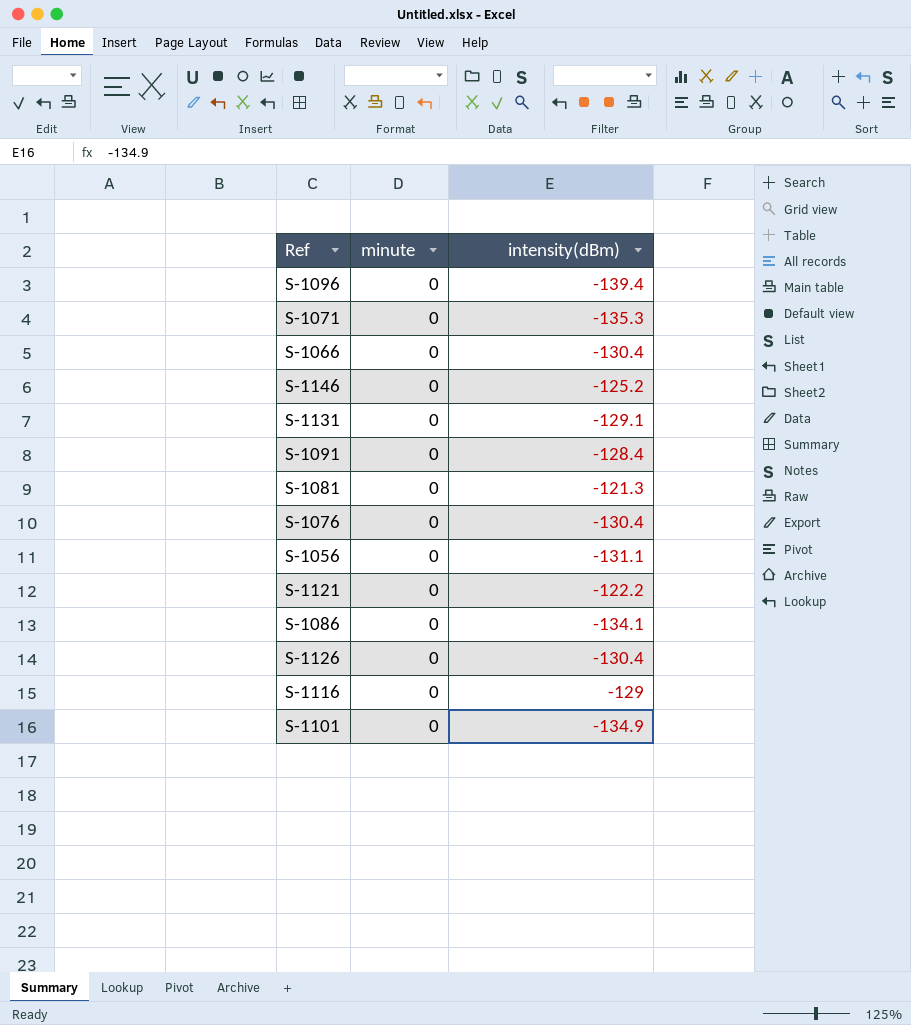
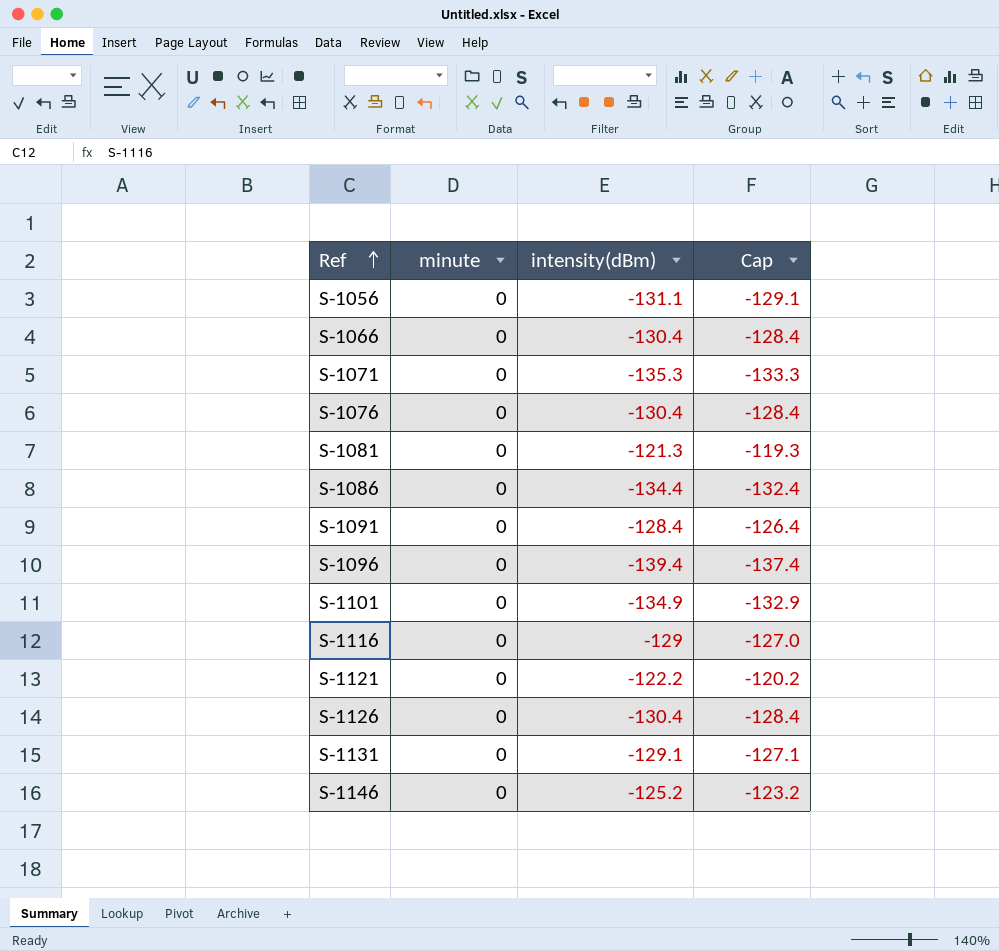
row order: none -> Ref ascending
column Cap | formula: none -> [intensity(dBm)] + 2
S-1086 | intensity(dBm): -134.1 -> -134.4

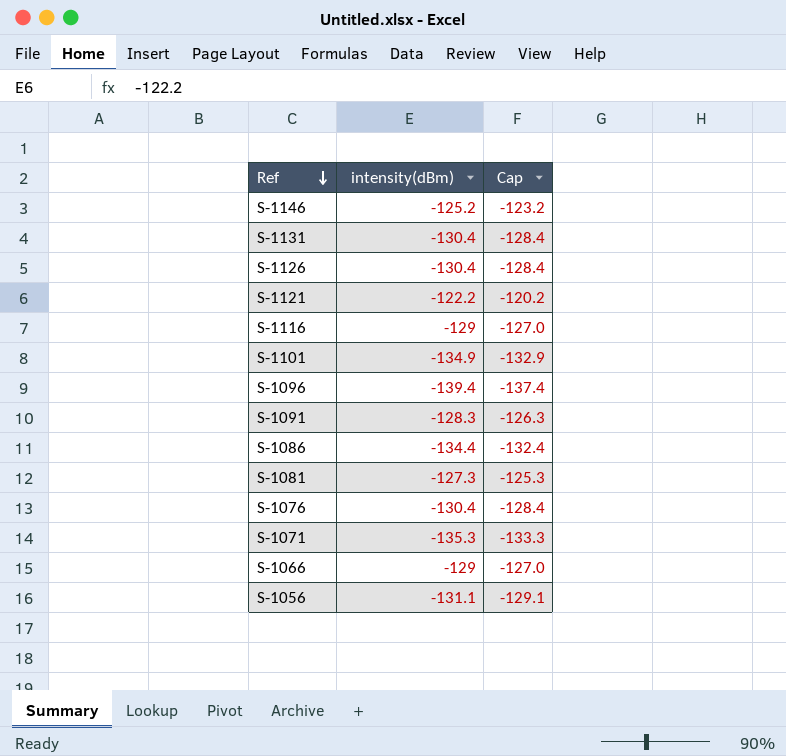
row order: Ref ascending -> Ref descending
column minute | position: 2 -> none
S-1131 | intensity(dBm): -129.1 -> -130.4
S-1131 | Cap: -127.1 -> -128.4
S-1091 | intensity(dBm): -128.4 -> -128.3
S-1091 | Cap: -126.4 -> -126.3
S-1081 | intensity(dBm): -121.3 -> -127.3
S-1081 | Cap: -119.3 -> -125.3
S-1066 | intensity(dBm): -130.4 -> -129
S-1066 | Cap: -128.4 -> -127.0

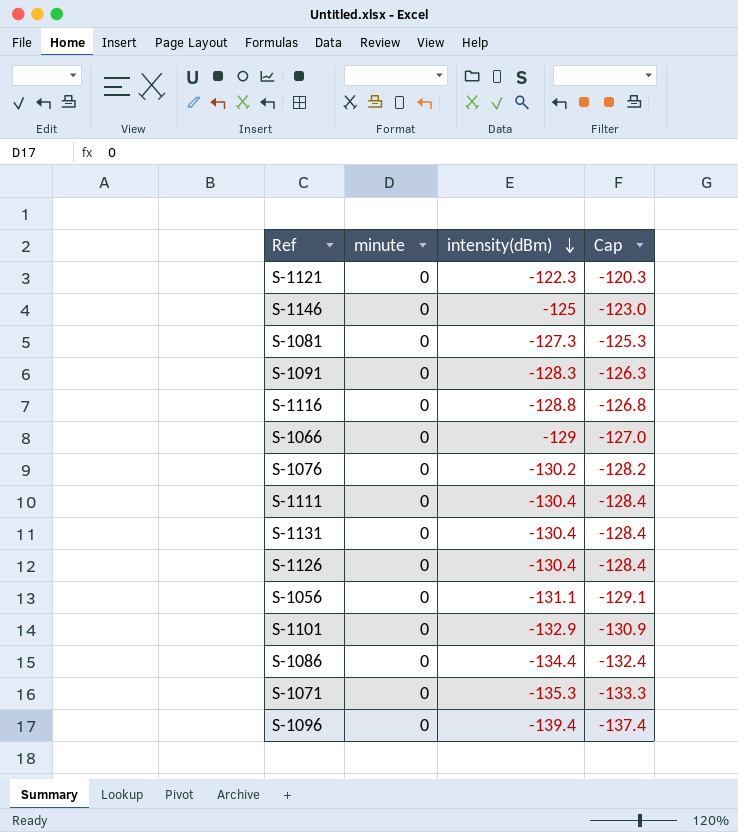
row order: Ref descending -> intensity(dBm) descending
column minute | position: none -> 2
S-1121 | intensity(dBm): -122.2 -> -122.3
S-1121 | Cap: -120.2 -> -120.3
S-1146 | intensity(dBm): -125.2 -> -125
S-1146 | Cap: -123.2 -> -123.0
S-1116 | intensity(dBm): -129 -> -128.8
S-1116 | Cap: -127.0 -> -126.8
S-1076 | intensity(dBm): -130.4 -> -130.2
S-1076 | Cap: -128.4 -> -128.2
row S-1111: none -> 0 | -130.4 | -128.4
S-1101 | intensity(dBm): -134.9 -> -132.9
S-1101 | Cap: -132.9 -> -130.9

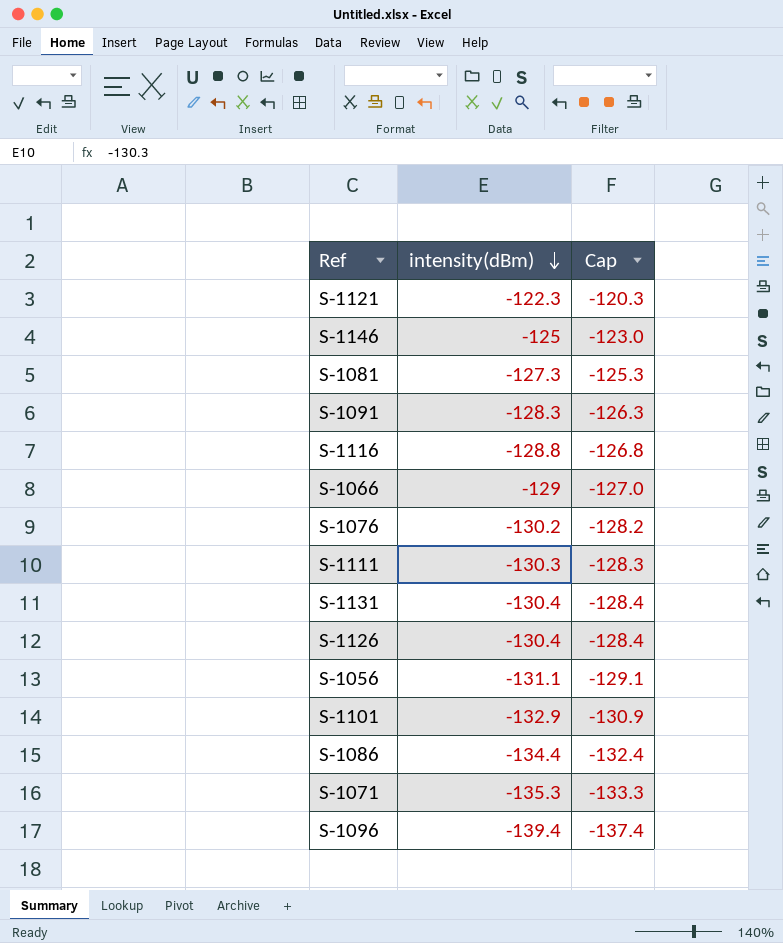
column minute | position: 2 -> none
S-1111 | intensity(dBm): -130.4 -> -130.3
S-1111 | Cap: -128.4 -> -128.3

